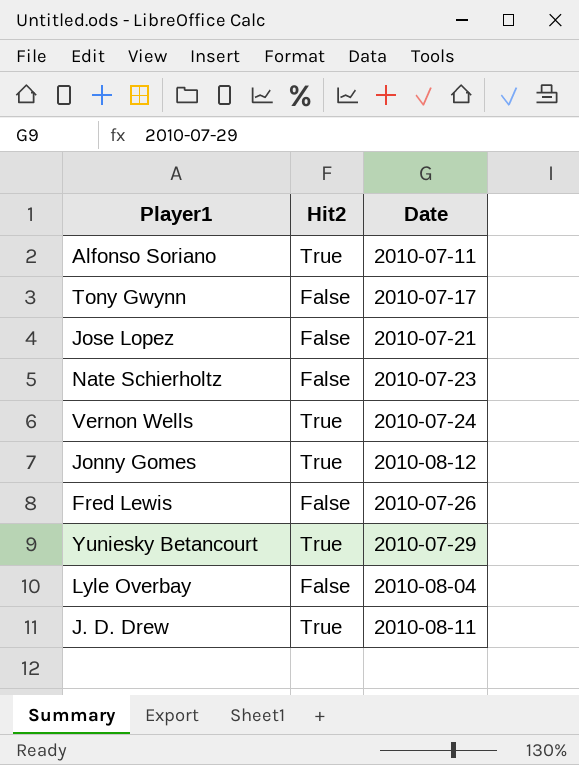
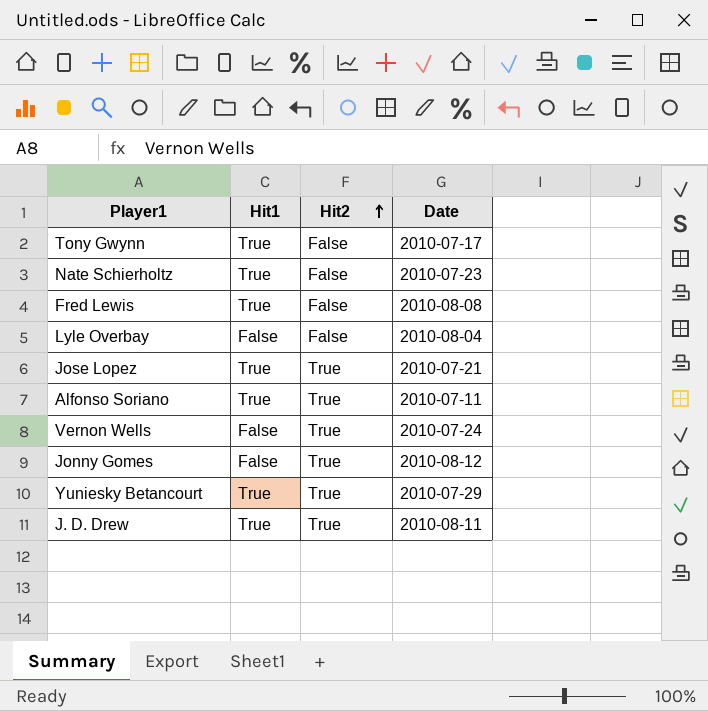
row order: none -> Hit2 ascending
column Hit1 | position: none -> 2
Fred Lewis | Date: 2010-07-26 -> 2010-08-08
Jose Lopez | Hit2: False -> True

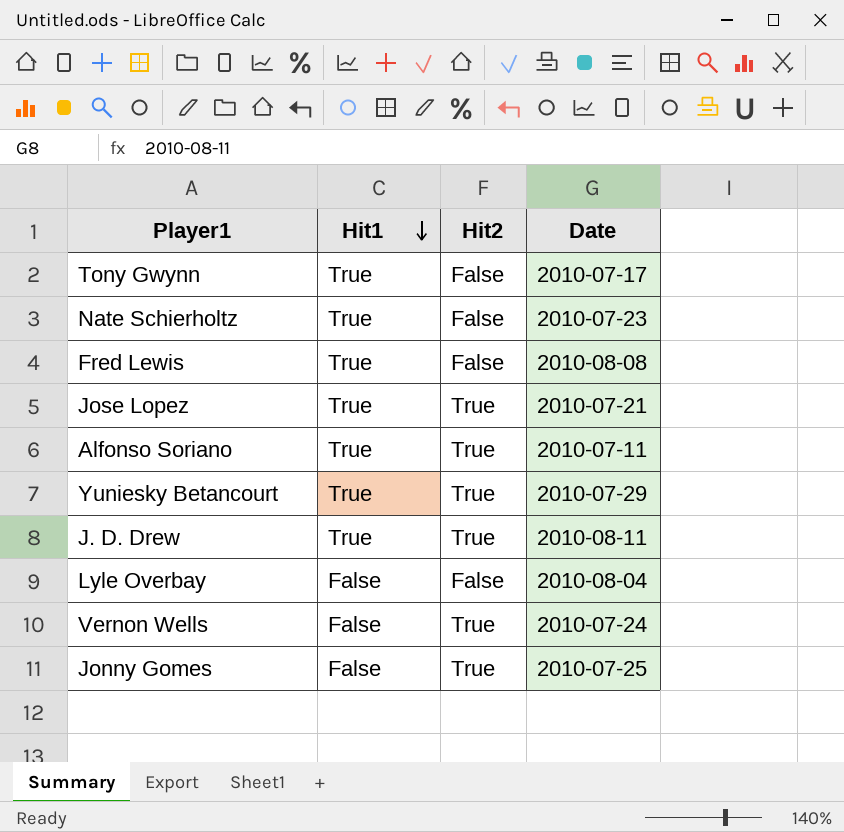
row order: Hit2 ascending -> Hit1 descending
Jonny Gomes | Date: 2010-08-12 -> 2010-07-25

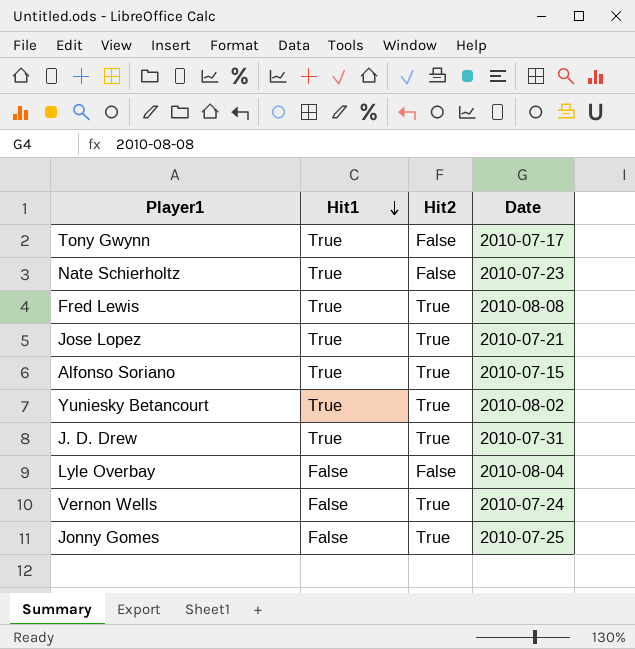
Fred Lewis | Hit2: False -> True
Alfonso Soriano | Date: 2010-07-11 -> 2010-07-15
Yuniesky Betancourt | Date: 2010-07-29 -> 2010-08-02
J. D. Drew | Date: 2010-08-11 -> 2010-07-31

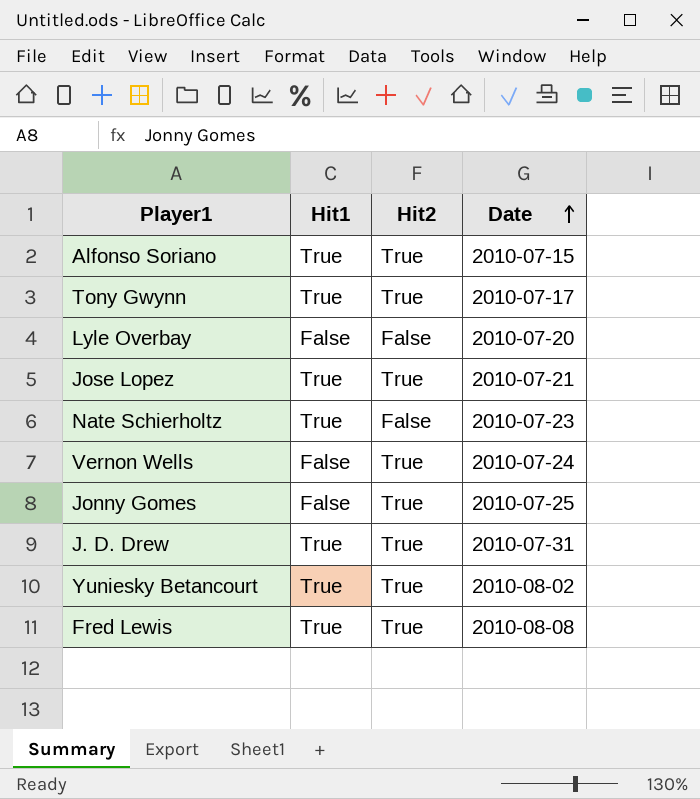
row order: Hit1 descending -> Date ascending
Tony Gwynn | Hit2: False -> True
Lyle Overbay | Date: 2010-08-04 -> 2010-07-20

